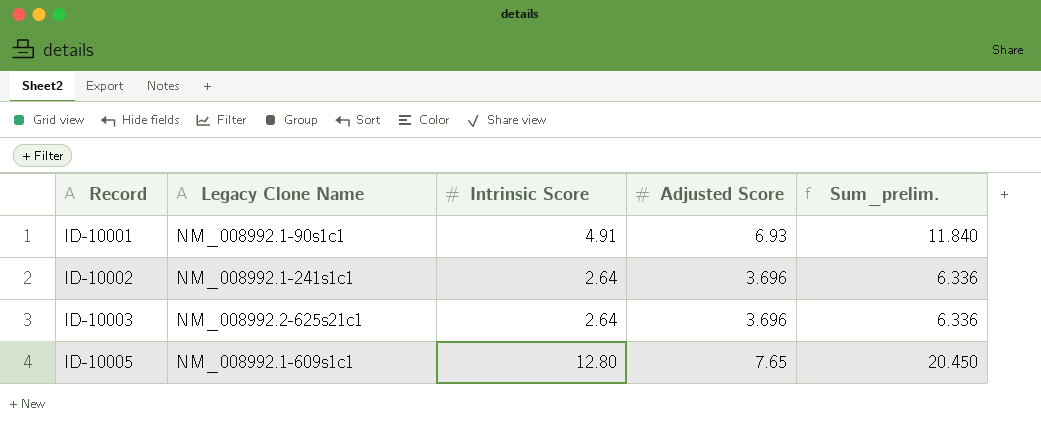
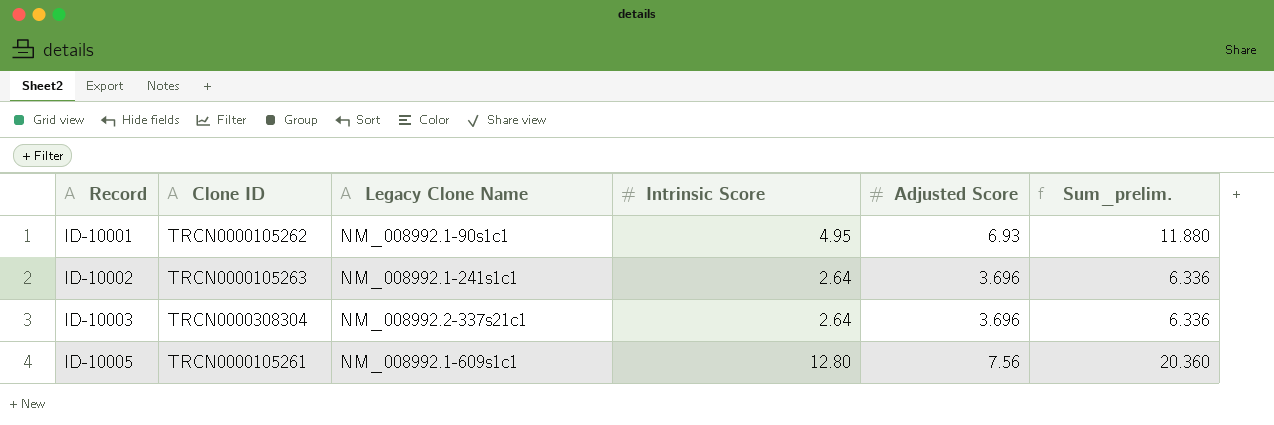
column Clone ID | position: none -> 2
ID-10001 | Intrinsic Score: 4.91 -> 4.95
ID-10001 | Sum_prelim.: 11.840 -> 11.880
ID-10003 | Legacy Clone Name: NM_008992.2-625s21c1 -> NM_008992.2-337s21c1
ID-10005 | Adjusted Score: 7.65 -> 7.56
ID-10005 | Sum_prelim.: 20.450 -> 20.360

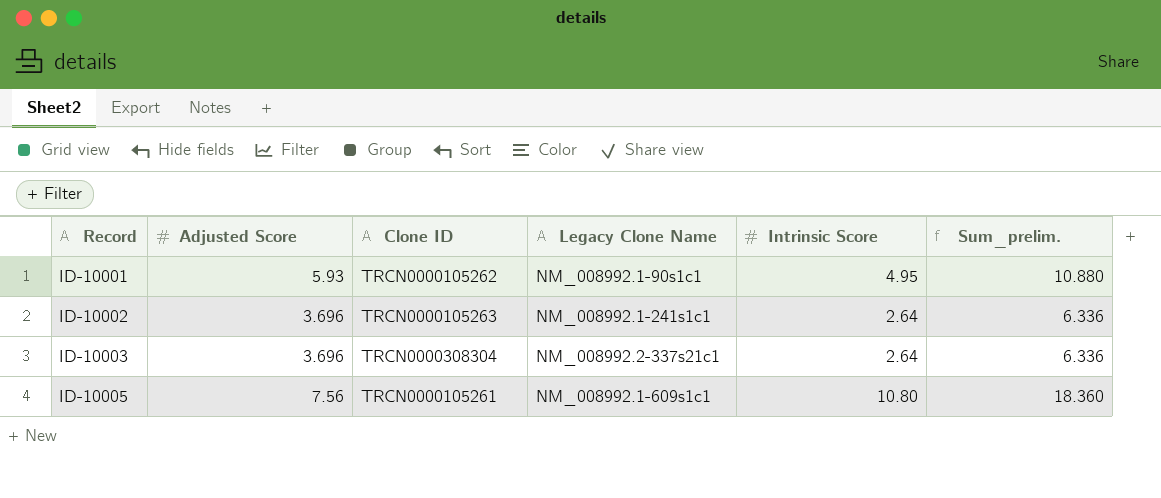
column Adjusted Score | position: 5 -> 2
ID-10001 | Adjusted Score: 6.93 -> 5.93
ID-10001 | Sum_prelim.: 11.880 -> 10.880
ID-10005 | Intrinsic Score: 12.80 -> 10.80
ID-10005 | Sum_prelim.: 20.360 -> 18.360

